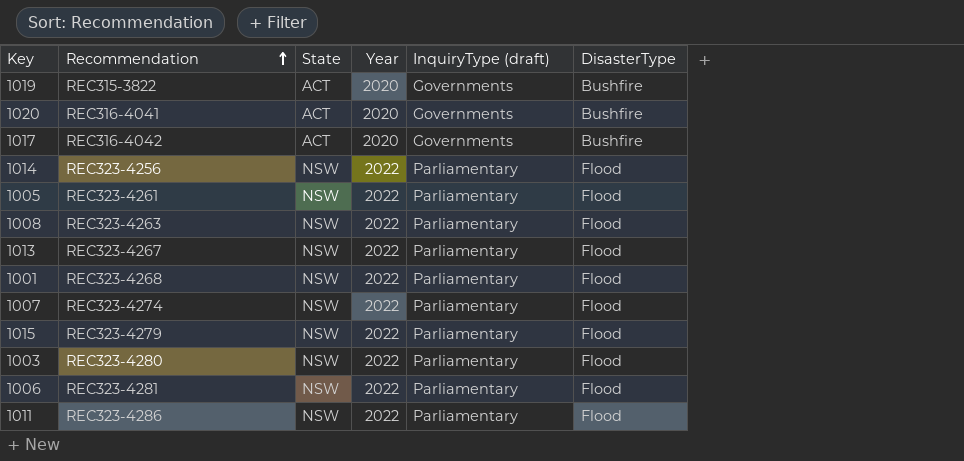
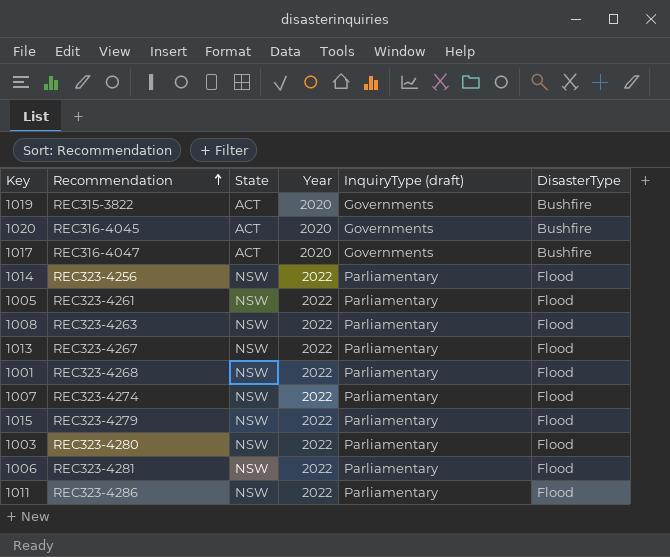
1020 | Recommendation: REC316-4041 -> REC316-4045
1017 | Recommendation: REC316-4042 -> REC316-4047

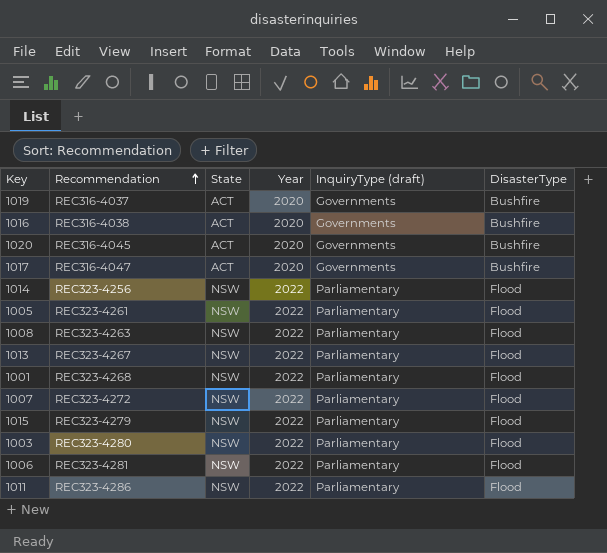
1019 | Recommendation: REC315-3822 -> REC316-4037
row 1016: none -> REC316-4038 | ACT | 2020 | Governments | Bushfire
1007 | Recommendation: REC323-4274 -> REC323-4272

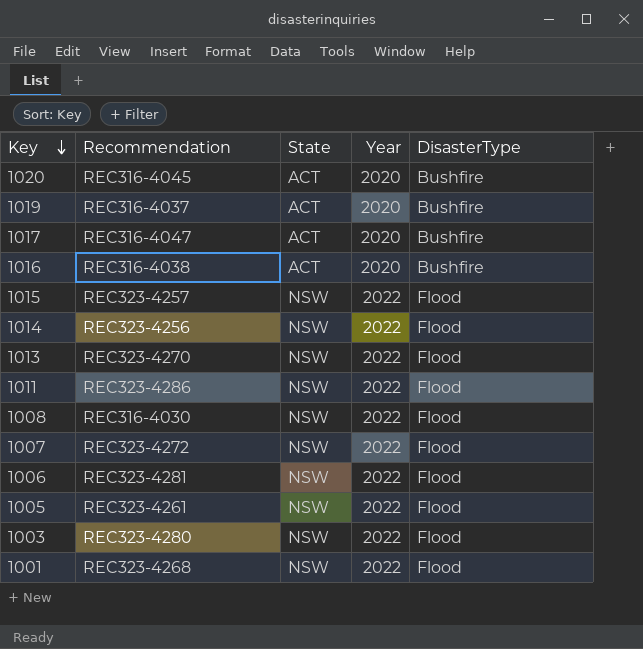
row order: Recommendation ascending -> Key descending
column InquiryType (draft) | position: 5 -> none
1015 | Recommendation: REC323-4279 -> REC323-4257
1013 | Recommendation: REC323-4267 -> REC323-4270
1008 | Recommendation: REC323-4263 -> REC316-4030

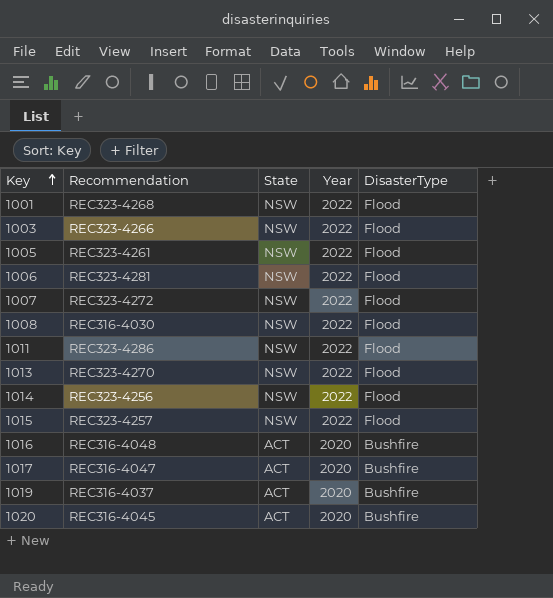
row order: Key descending -> Key ascending
1003 | Recommendation: REC323-4280 -> REC323-4266
1016 | Recommendation: REC316-4038 -> REC316-4048

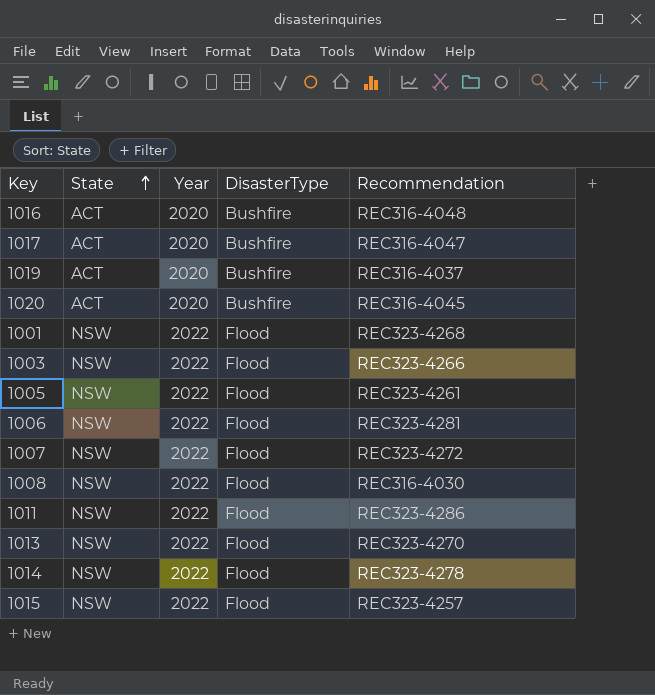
row order: Key ascending -> State ascending
column Recommendation | position: 2 -> 5
1014 | Recommendation: REC323-4256 -> REC323-4278

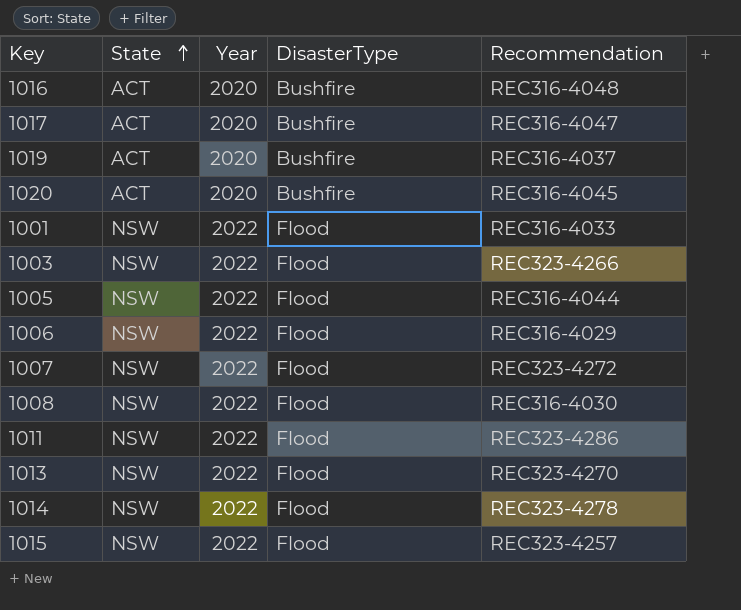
1001 | Recommendation: REC323-4268 -> REC316-4033
1005 | Recommendation: REC323-4261 -> REC316-4044
1006 | Recommendation: REC323-4281 -> REC316-4029

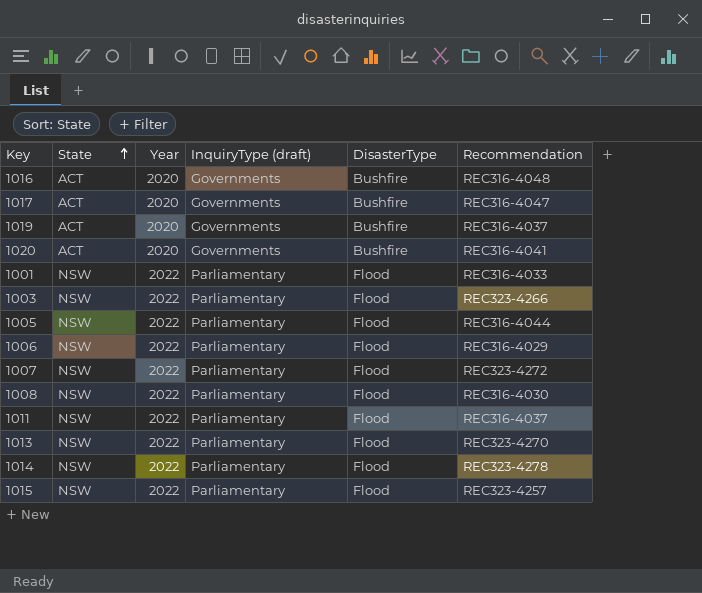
column InquiryType (draft) | position: none -> 4
1020 | Recommendation: REC316-4045 -> REC316-4041
1011 | Recommendation: REC323-4286 -> REC316-4037

